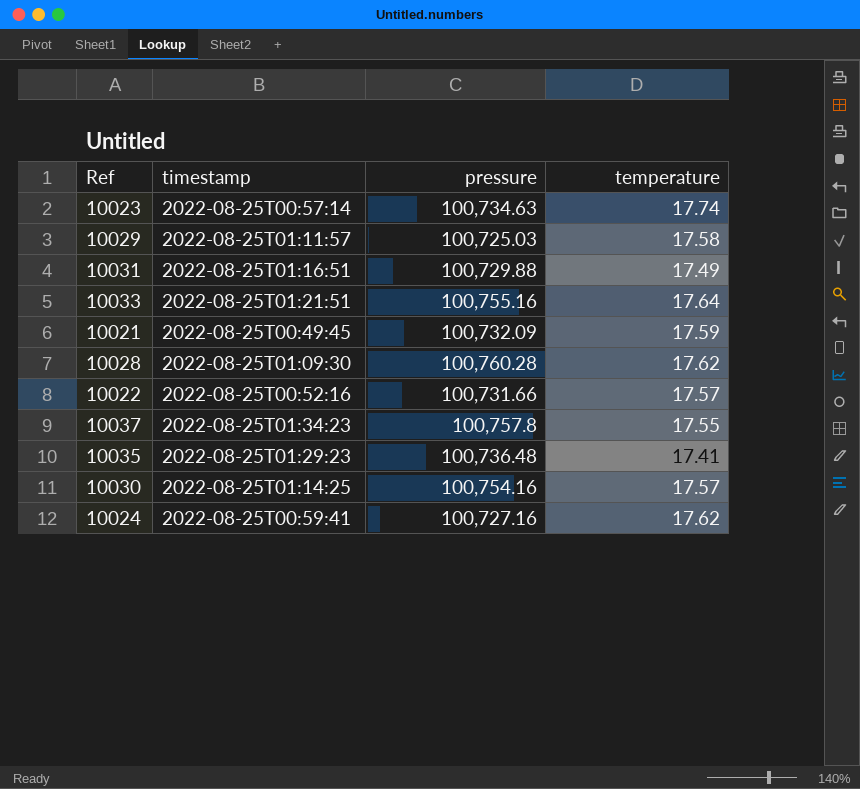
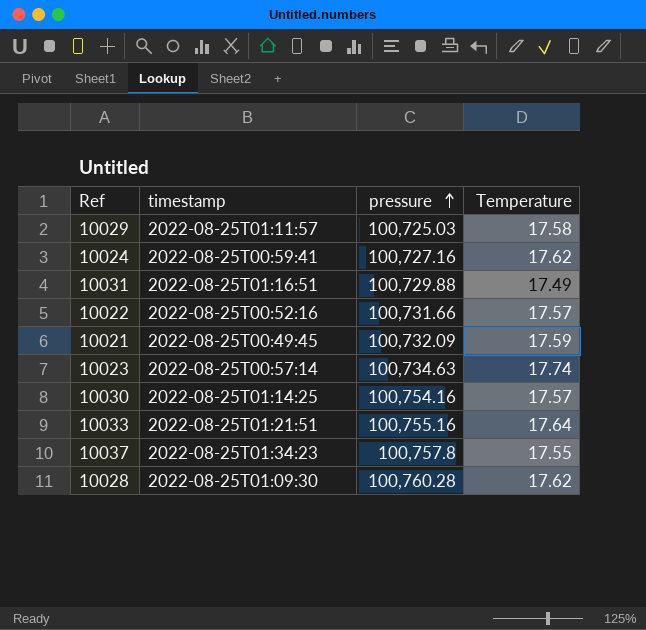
row order: none -> pressure ascending
column name: temperature -> Temperature
row 10035: 2022-08-25T01:29:23 | 100,736.48 | 17.41 -> none

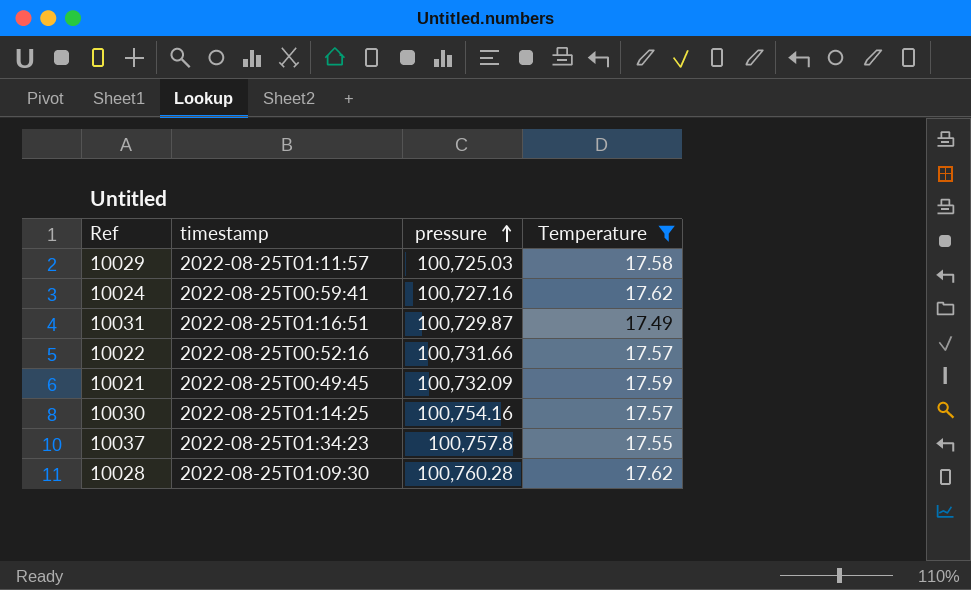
filter: none -> Temperature <= 17.62
10031 | pressure: 100,729.88 -> 100,729.87

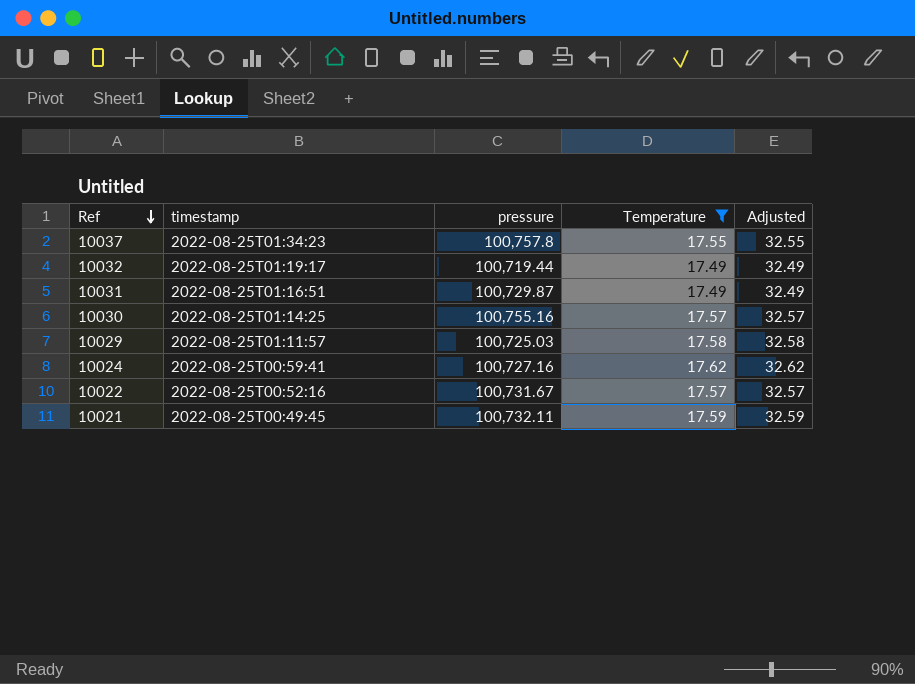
row order: pressure ascending -> Ref descending
column Adjusted | formula: none -> [Temperature] + 15
row 10028: 2022-08-25T01:09:30 | 100,760.28 | 17.62 -> none
row 10032: none -> 2022-08-25T01:19:17 | 100,719.44 | 17.49 | 32.49
10030 | pressure: 100,754.16 -> 100,755.16
10022 | pressure: 100,731.66 -> 100,731.67
10021 | pressure: 100,732.09 -> 100,732.11

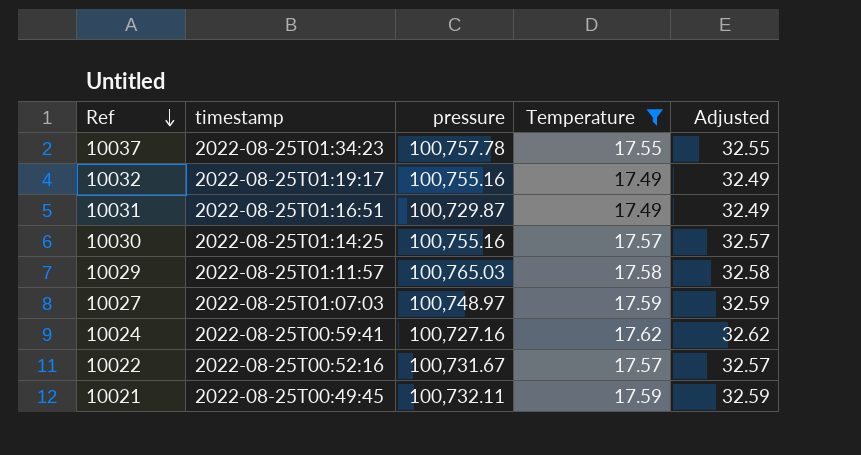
10037 | pressure: 100,757.8 -> 100,757.78
10032 | pressure: 100,719.44 -> 100,755.16
10029 | pressure: 100,725.03 -> 100,765.03
row 10027: none -> 2022-08-25T01:07:03 | 100,748.97 | 17.59 | 32.59

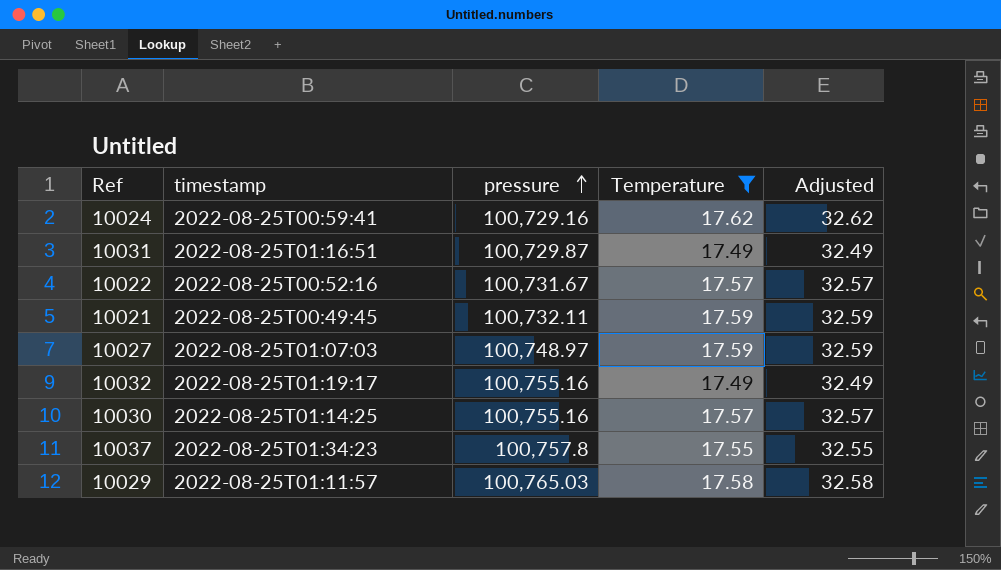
row order: Ref descending -> pressure ascending
10024 | pressure: 100,727.16 -> 100,729.16
10037 | pressure: 100,757.78 -> 100,757.8

